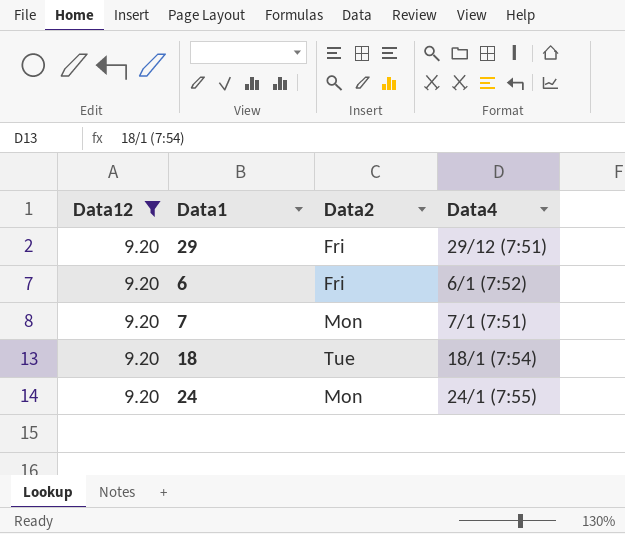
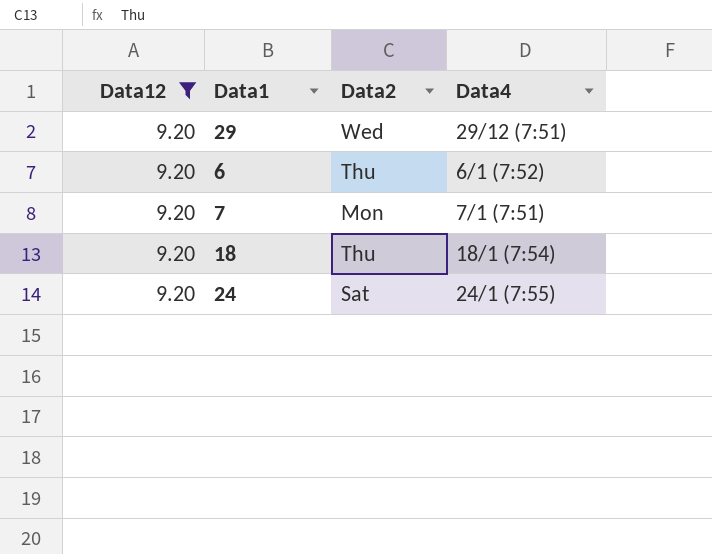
29 | Data2: Fri -> Wed
6 | Data2: Fri -> Thu
18 | Data2: Tue -> Thu
24 | Data2: Mon -> Sat

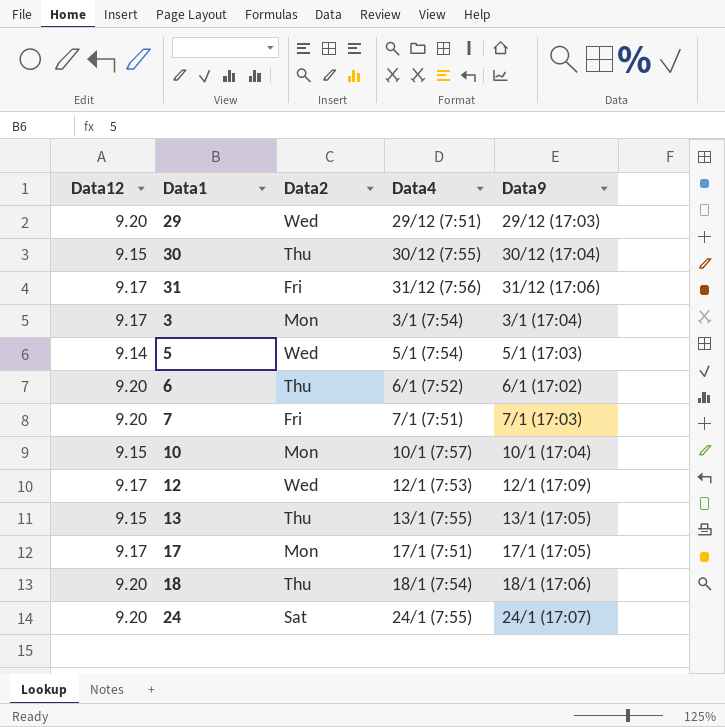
filter: Data12 = 9.20 -> none
column Data9 | position: none -> 5
7 | Data2: Mon -> Fri

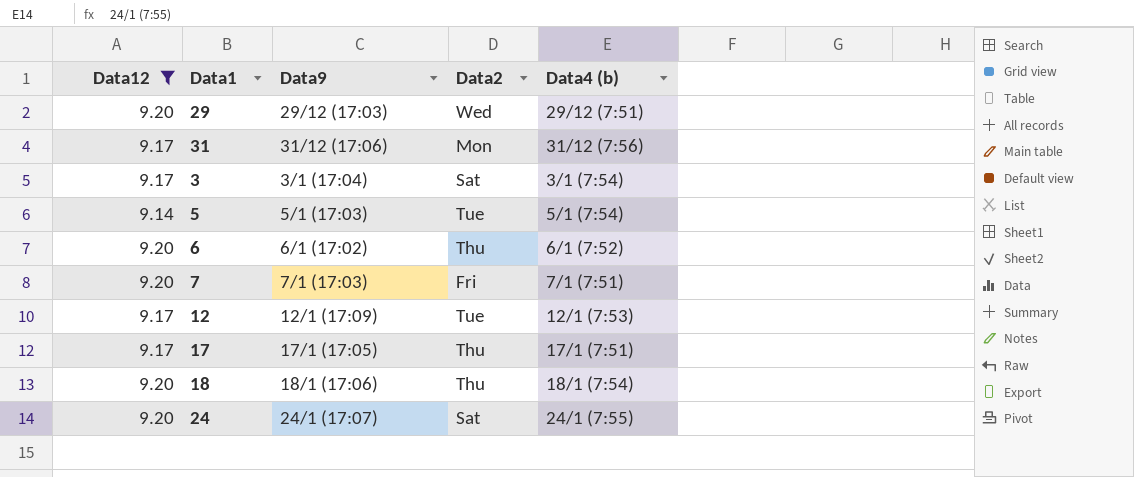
filter: none -> Data12 != 9.15
column Data9 | position: 5 -> 3
column name: Data4 -> Data4 (b)
31 | Data2: Fri -> Mon
3 | Data2: Mon -> Sat
5 | Data2: Wed -> Tue
12 | Data2: Wed -> Tue
17 | Data2: Mon -> Thu

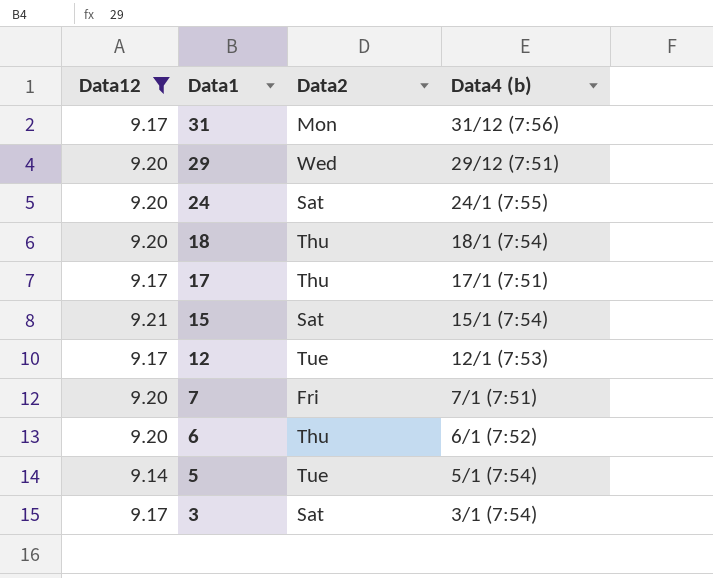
row order: none -> Data1 descending
column Data9 | position: 3 -> none
row 15: none -> 9.21 | Sat | 15/1 (7:54)

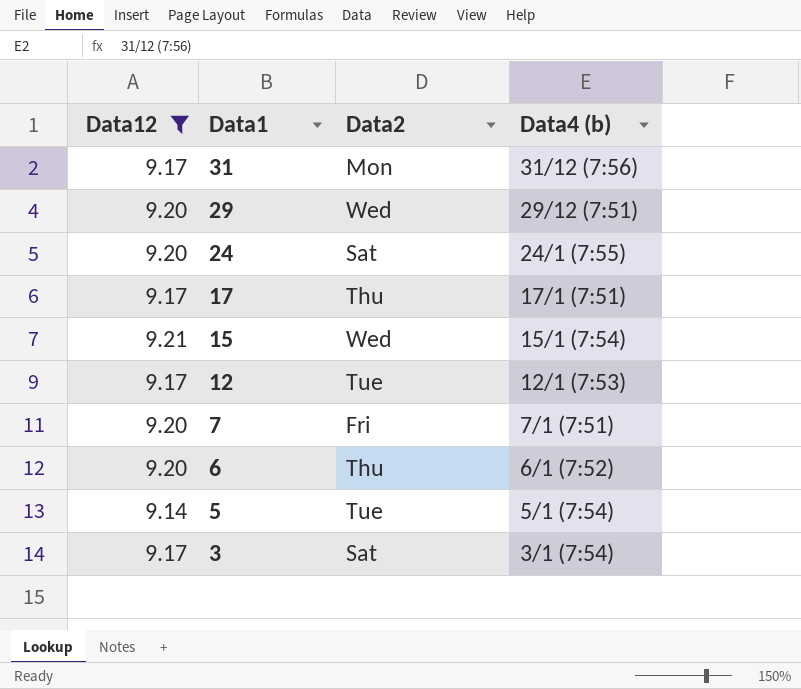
row 18: 9.20 | Thu | 18/1 (7:54) -> none
15 | Data2: Sat -> Wed

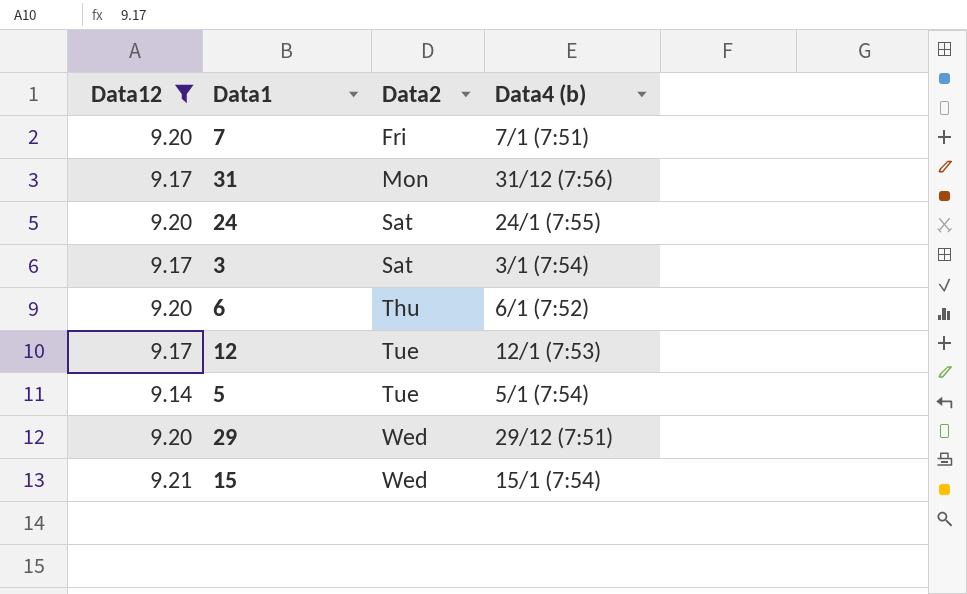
row order: Data1 descending -> Data2 ascending
row 17: 9.17 | Thu | 17/1 (7:51) -> none

